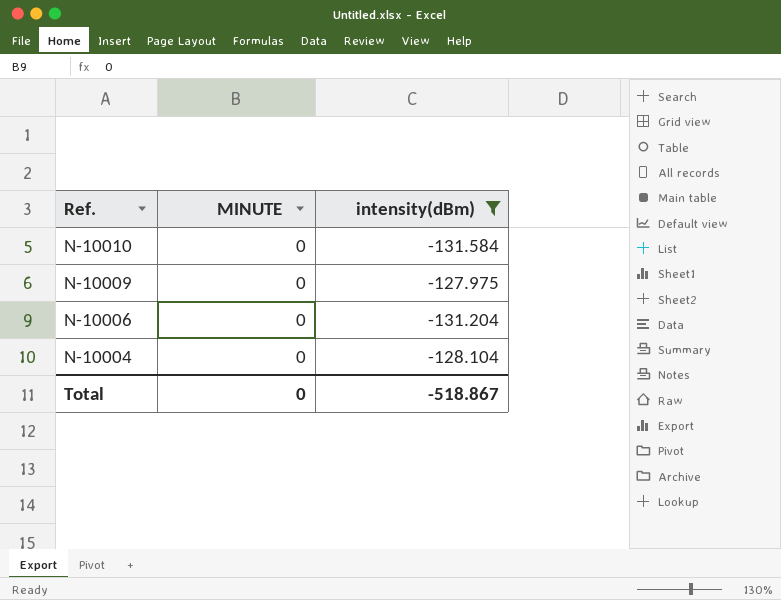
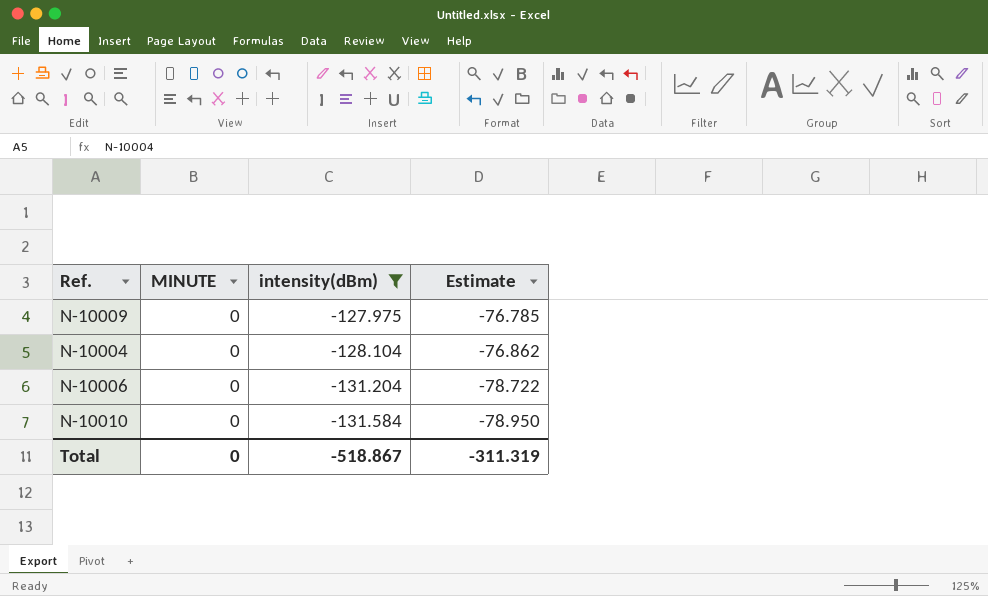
row order: Ref. descending -> intensity(dBm) descending
column Estimate | formula: none -> [intensity(dBm)] * 0.6

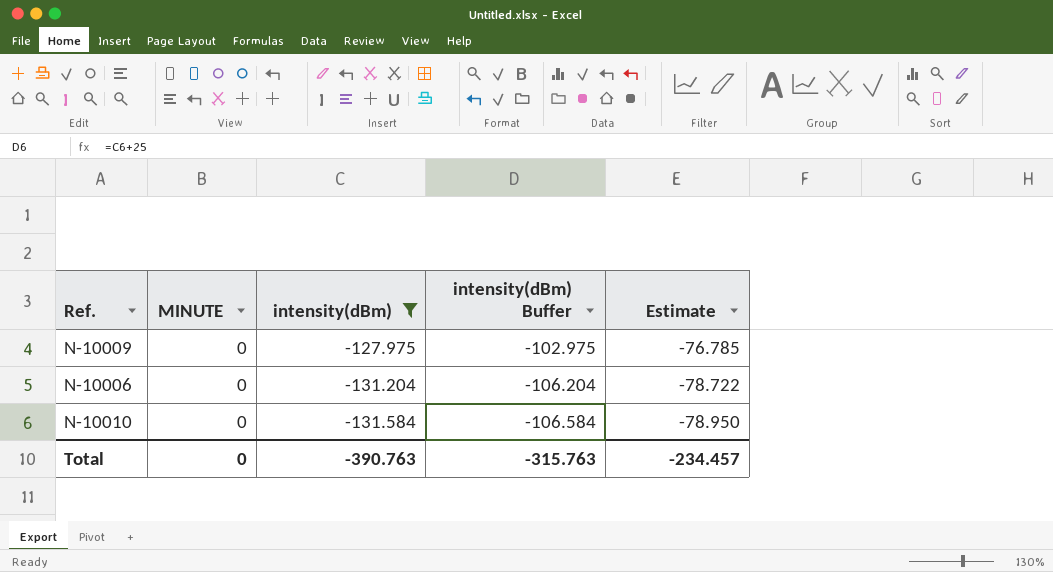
column intensity(dBm) Buffer | formula: none -> [intensity(dBm)] + 25
row N-10004: 0 | -128.104 | -76.862 -> none
Total | intensity(dBm): -518.867 -> -390.763
Total | Estimate: -311.319 -> -234.457

